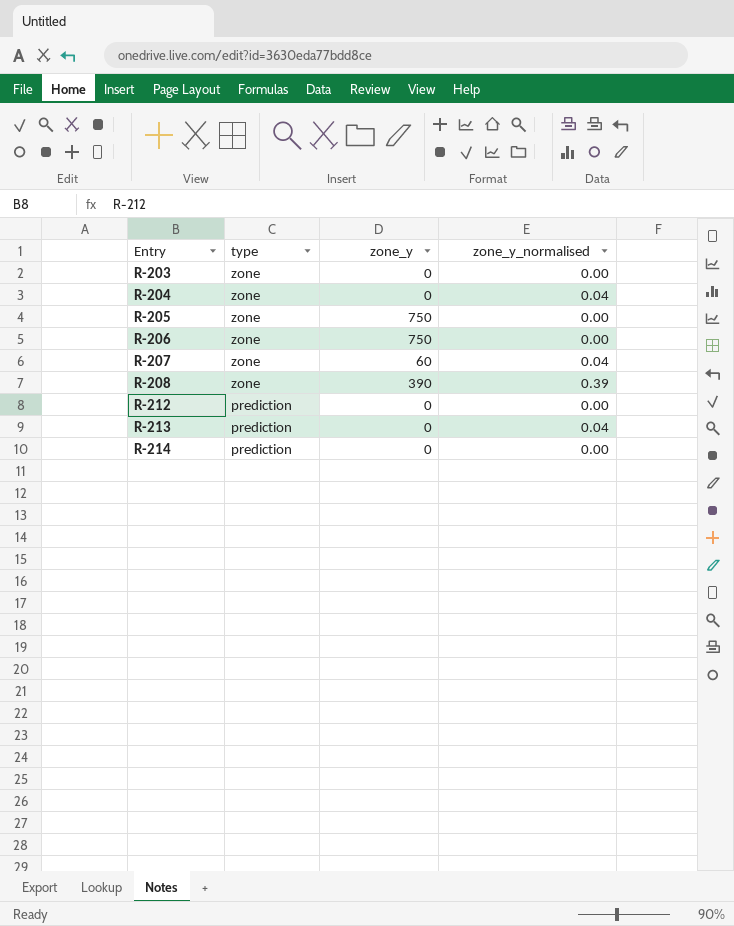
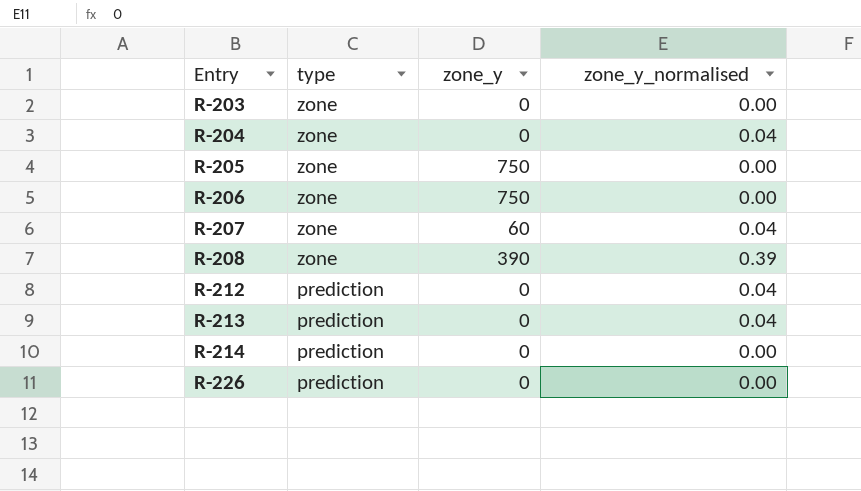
R-212 | zone_y_normalised: 0.00 -> 0.04
row R-226: none -> prediction | 0 | 0.00

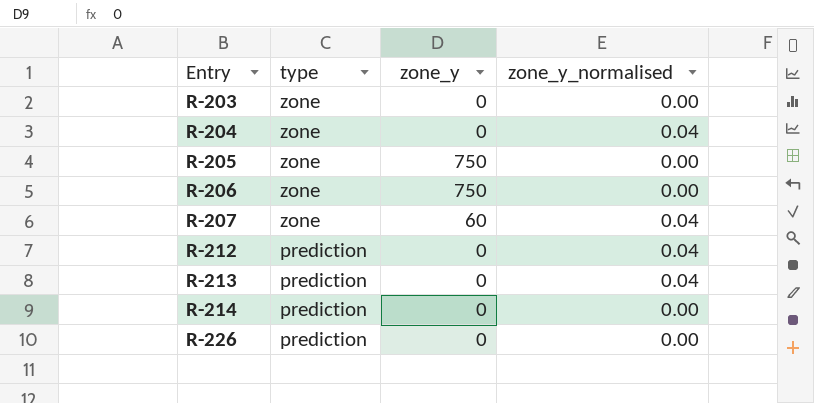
row R-208: zone | 390 | 0.39 -> none

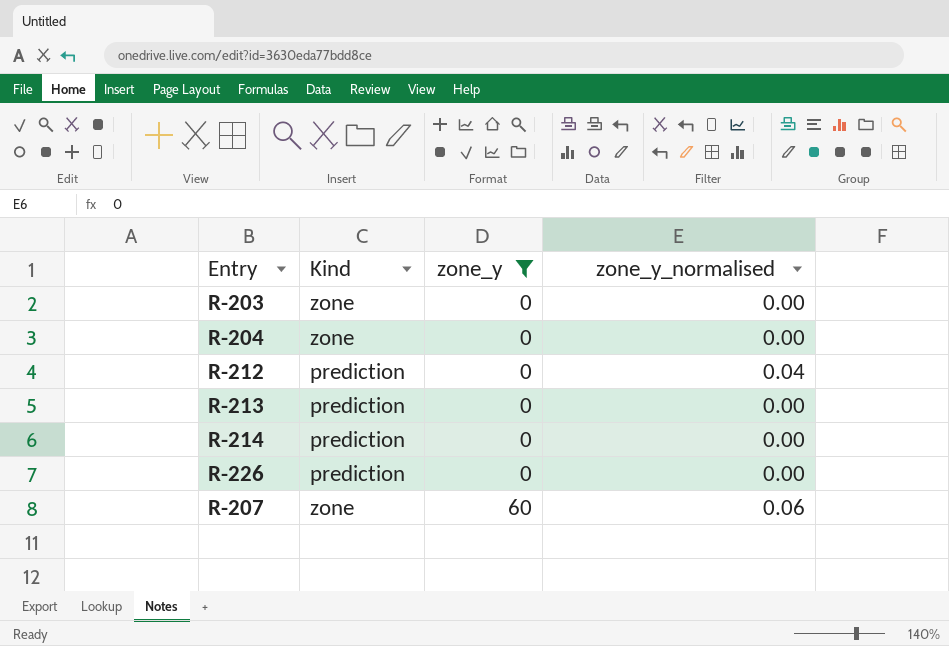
filter: none -> zone_y != 750
row order: Entry ascending -> zone_y ascending
column name: type -> Kind
R-204 | zone_y_normalised: 0.04 -> 0.00
R-213 | zone_y_normalised: 0.04 -> 0.00
R-207 | zone_y_normalised: 0.04 -> 0.06

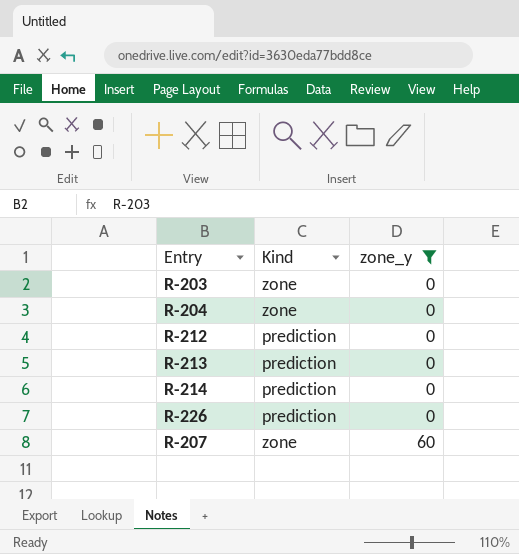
column zone_y_normalised | position: 4 -> none

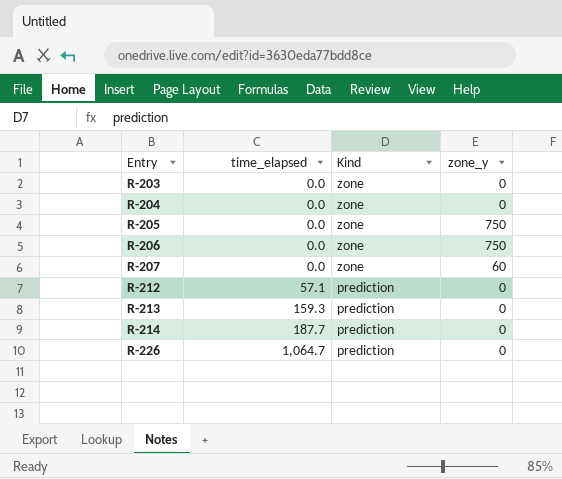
filter: zone_y != 750 -> none
row order: zone_y ascending -> Entry ascending
column time_elapsed | position: none -> 2

